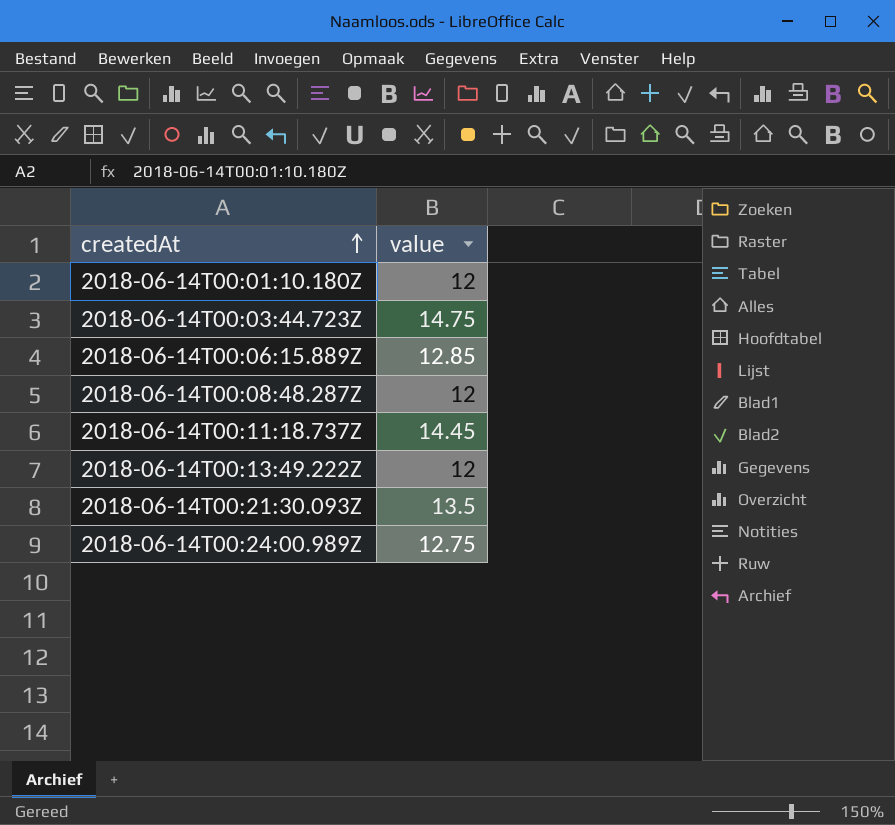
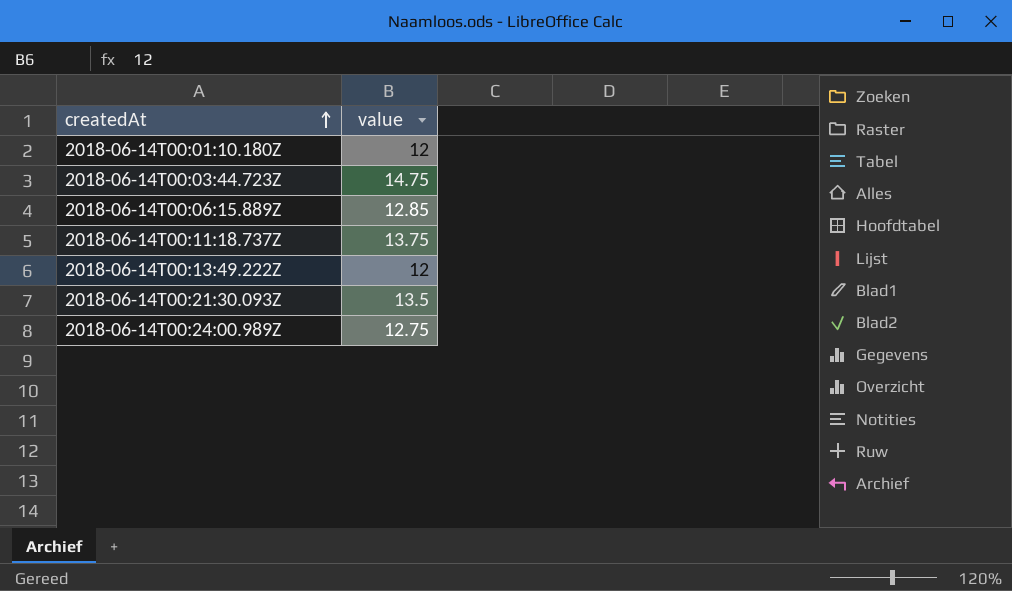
row 2018-06-14T00:08:48.287Z: 12 -> none
2018-06-14T00:11:18.737Z | value: 14.45 -> 13.75

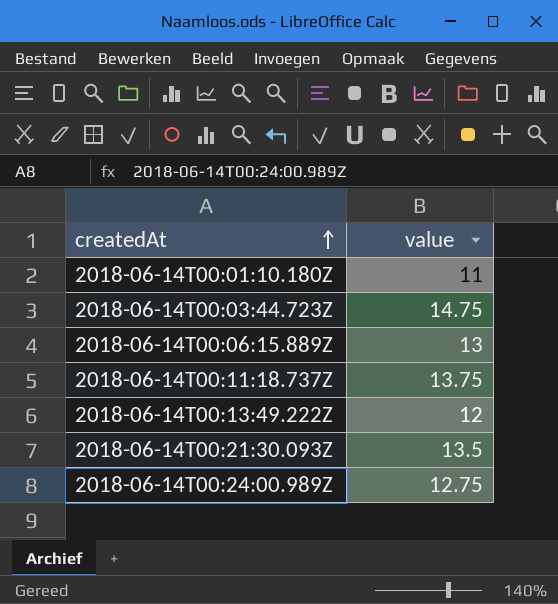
2018-06-14T00:01:10.180Z | value: 12 -> 11
2018-06-14T00:06:15.889Z | value: 12.85 -> 13

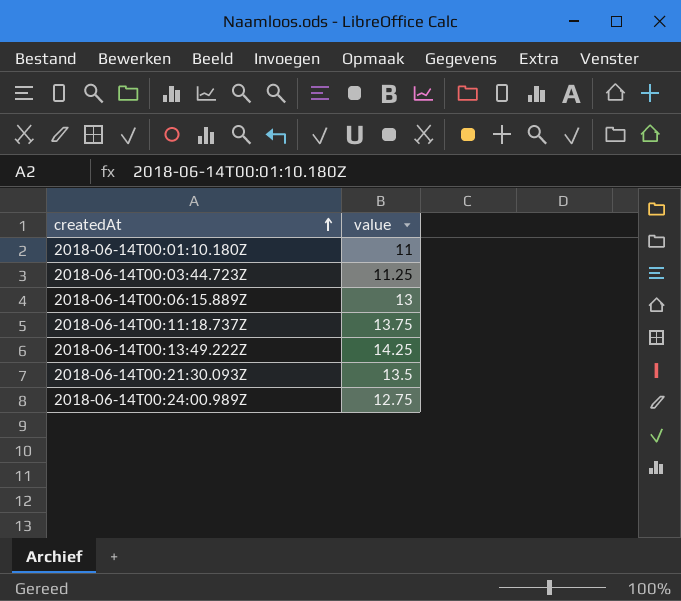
2018-06-14T00:03:44.723Z | value: 14.75 -> 11.25
2018-06-14T00:13:49.222Z | value: 12 -> 14.25

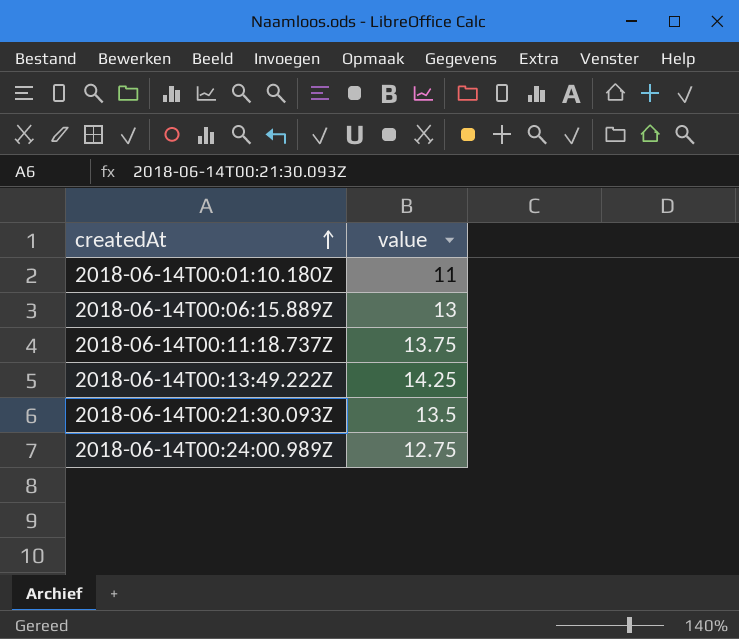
row 2018-06-14T00:03:44.723Z: 11.25 -> none

